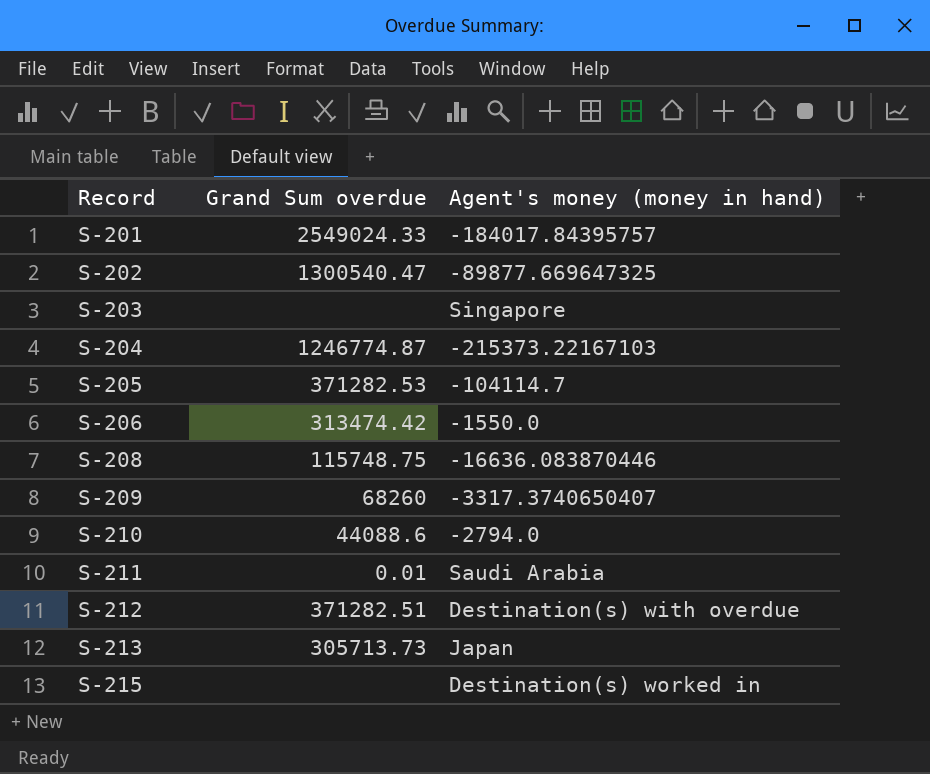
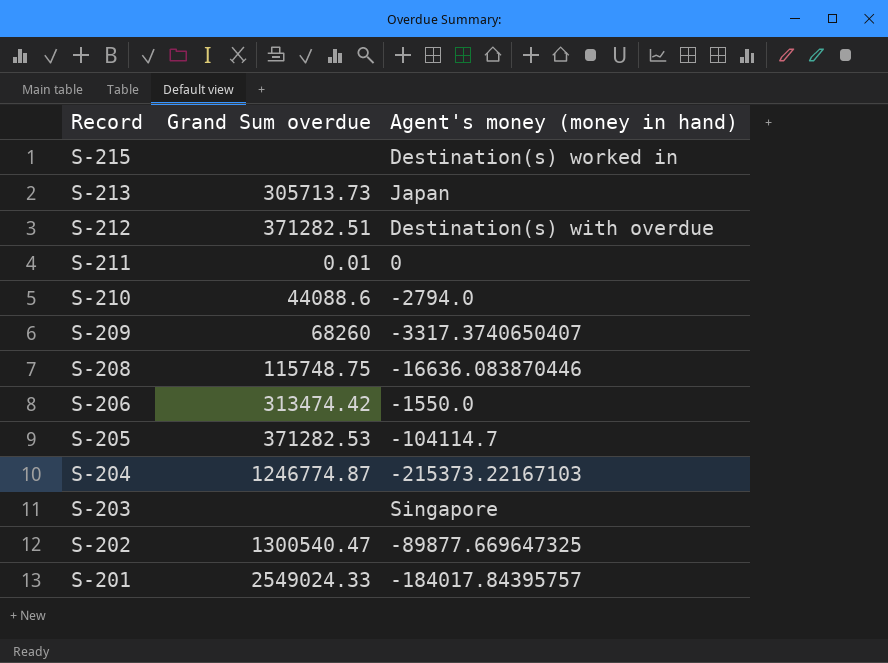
row order: Record ascending -> Record descending
S-211 | Agent's money (money in hand): Saudi Arabia -> 0

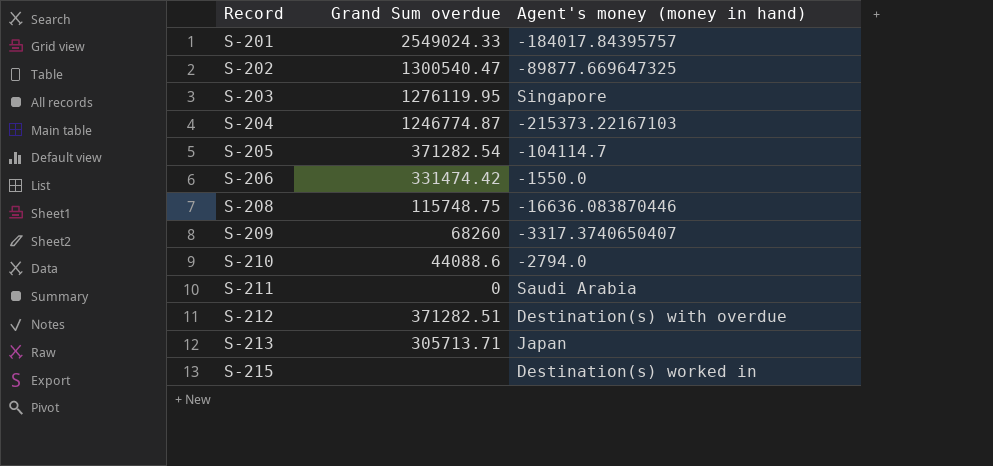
row order: Record descending -> Record ascending
S-203 | Grand Sum overdue: none -> 1276119.95
S-205 | Grand Sum overdue: 371282.53 -> 371282.54
S-206 | Grand Sum overdue: 313474.42 -> 331474.42
S-211 | Grand Sum overdue: 0.01 -> 0
S-211 | Agent's money (money in hand): 0 -> Saudi Arabia
S-213 | Grand Sum overdue: 305713.73 -> 305713.71

